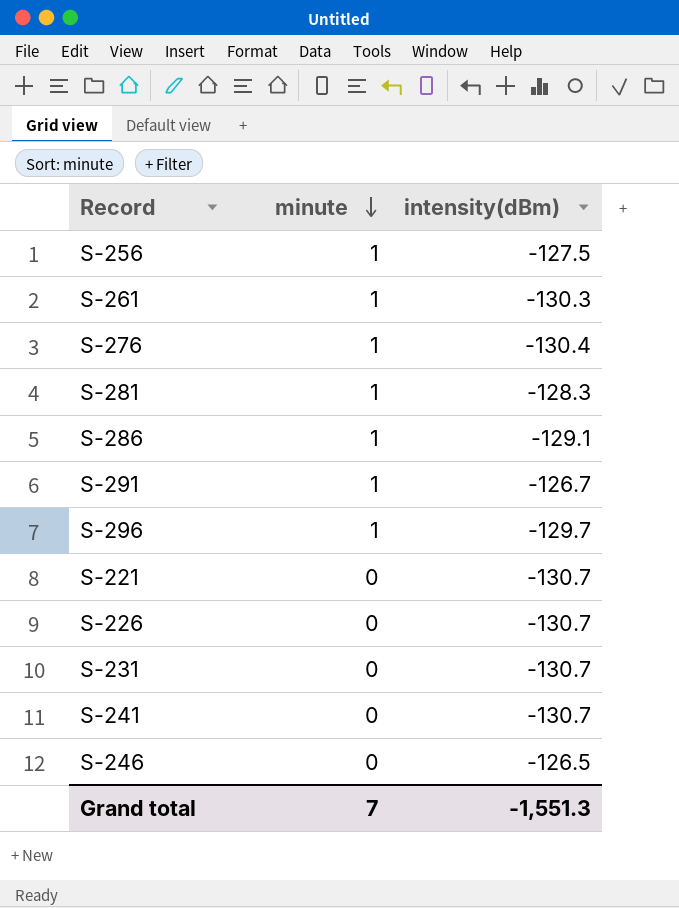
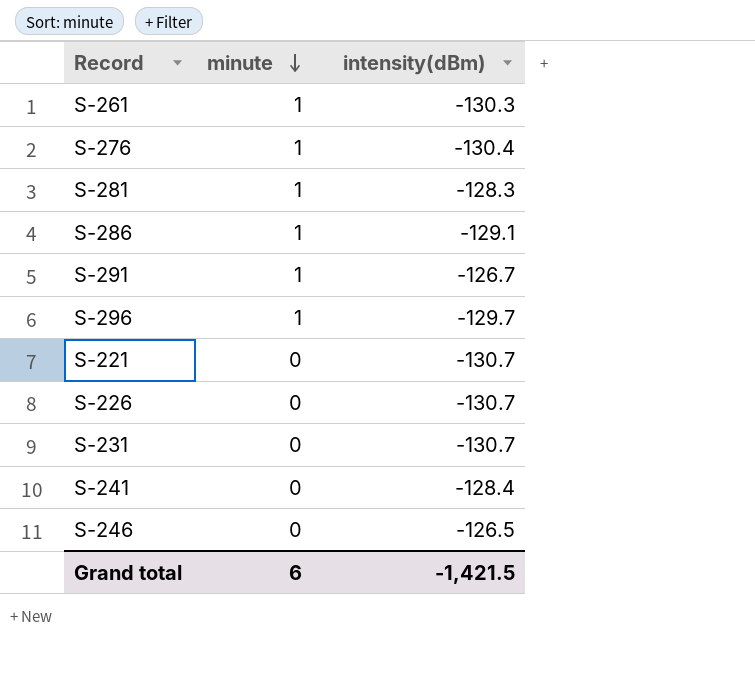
row S-256: 1 | -127.5 -> none
S-241 | intensity(dBm): -130.7 -> -128.4
Grand total | minute: 7 -> 6
Grand total | intensity(dBm): -1,551.3 -> -1,421.5

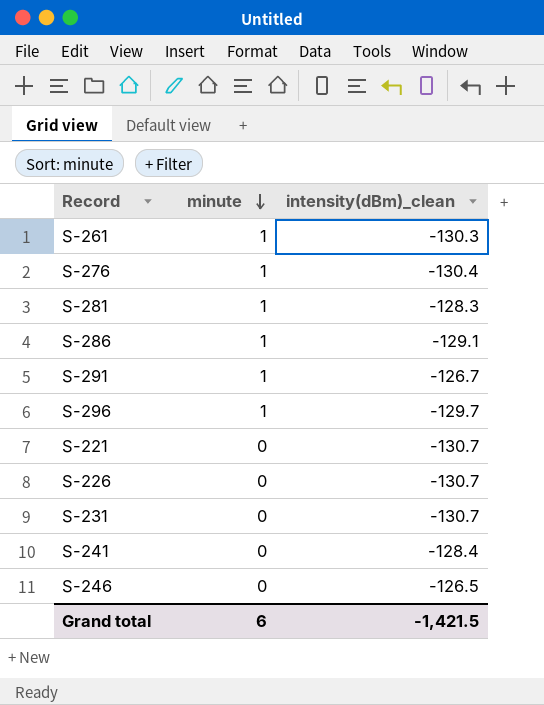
column name: intensity(dBm) -> intensity(dBm)_clean

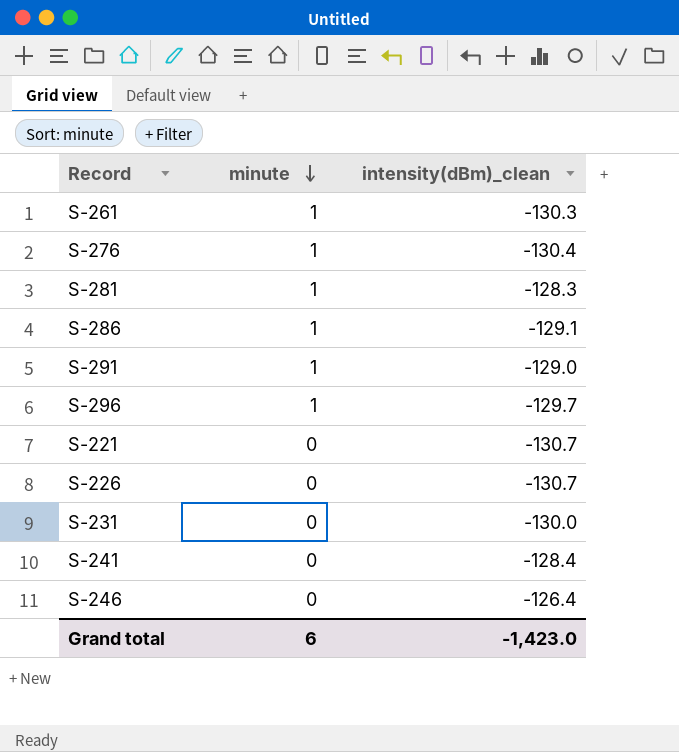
S-291 | intensity(dBm)_clean: -126.7 -> -129.0
S-231 | intensity(dBm)_clean: -130.7 -> -130.0
S-246 | intensity(dBm)_clean: -126.5 -> -126.4
Grand total | intensity(dBm)_clean: -1,421.5 -> -1,423.0

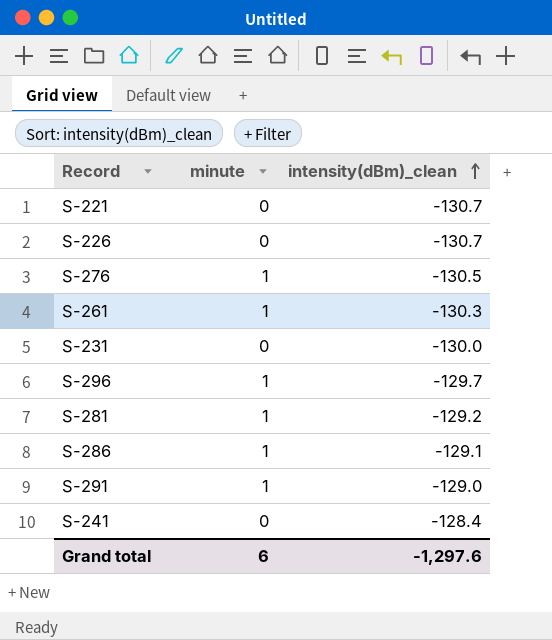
row order: minute descending -> intensity(dBm)_clean ascending
row S-246: 0 | -126.4 -> none
S-276 | intensity(dBm)_clean: -130.4 -> -130.5
S-281 | intensity(dBm)_clean: -128.3 -> -129.2
Grand total | intensity(dBm)_clean: -1,423.0 -> -1,297.6

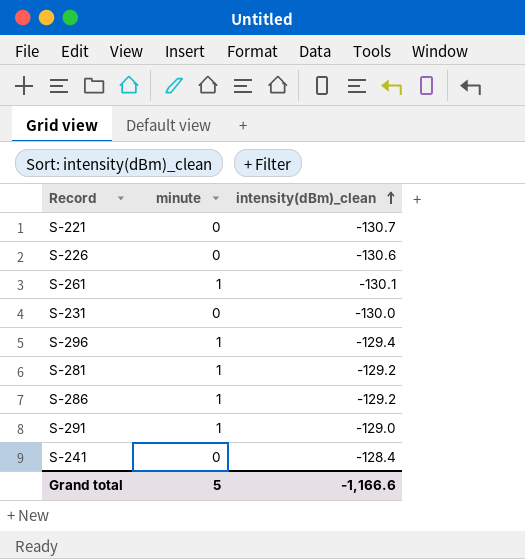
row S-276: 1 | -130.5 -> none
S-226 | intensity(dBm)_clean: -130.7 -> -130.6
S-261 | intensity(dBm)_clean: -130.3 -> -130.1
S-296 | intensity(dBm)_clean: -129.7 -> -129.4
S-286 | intensity(dBm)_clean: -129.1 -> -129.2
Grand total | minute: 6 -> 5
Grand total | intensity(dBm)_clean: -1,297.6 -> -1,166.6

